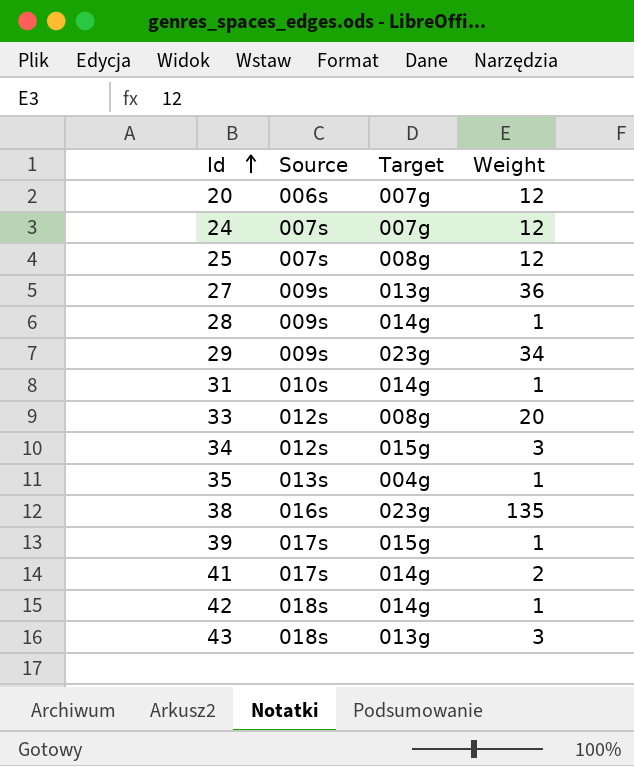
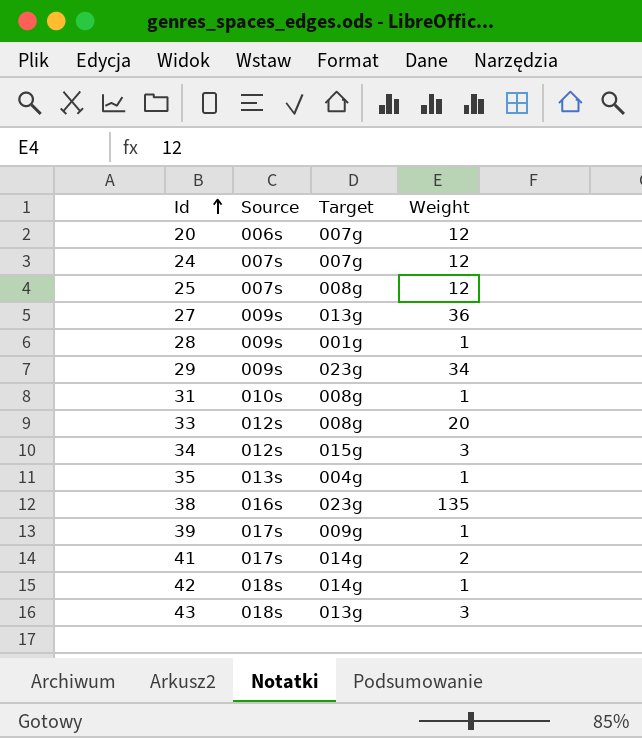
28 | Target: 014g -> 001g
31 | Target: 014g -> 008g
39 | Target: 015g -> 009g

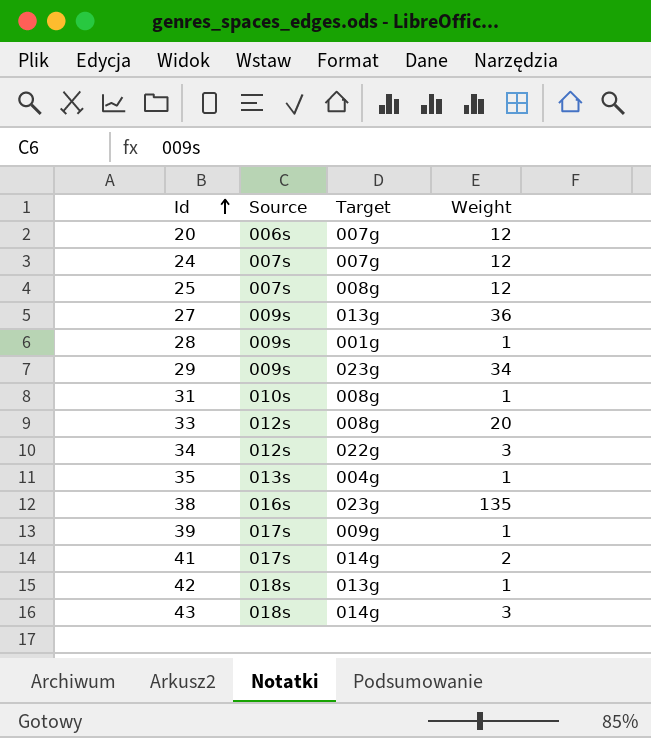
34 | Target: 015g -> 022g
42 | Target: 014g -> 013g
43 | Target: 013g -> 014g

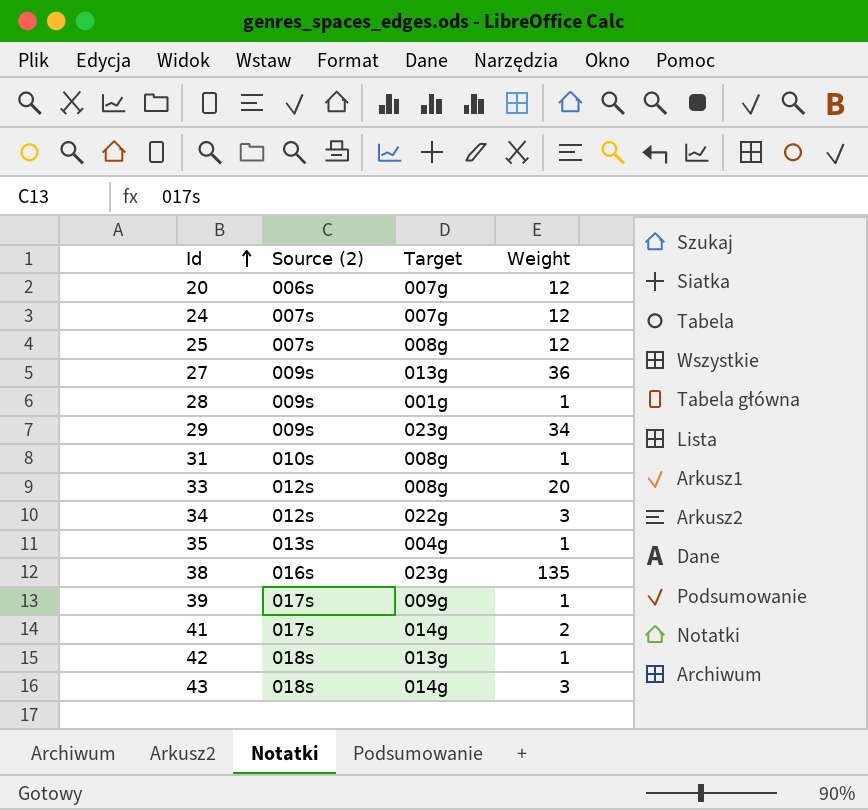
column name: Source -> Source (2)

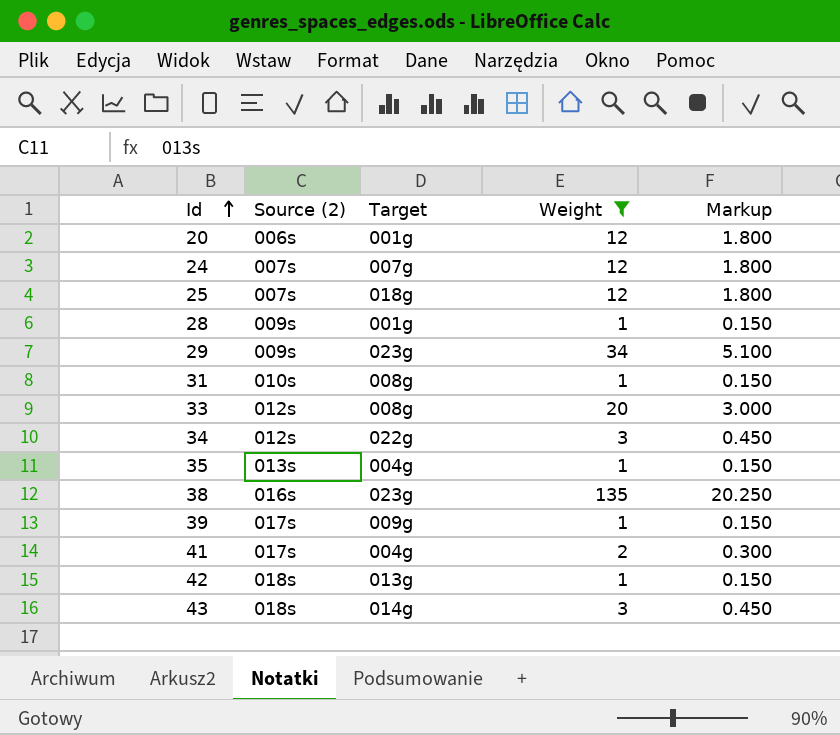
filter: none -> Weight != 36
column Markup | formula: none -> [Weight] * 0.15
20 | Target: 007g -> 001g
25 | Target: 008g -> 018g
41 | Target: 014g -> 004g

